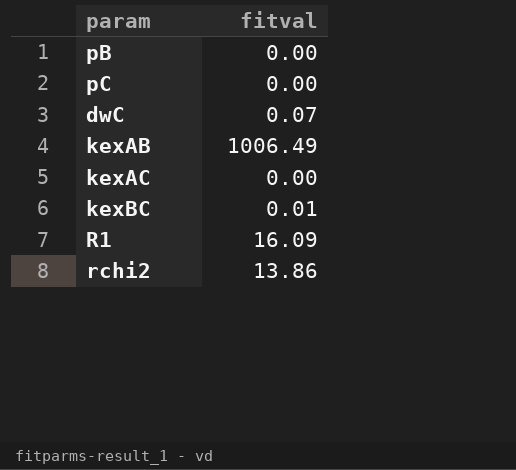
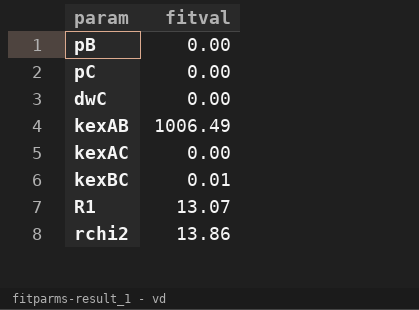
dwC | fitval: 0.07 -> 0.00
R1 | fitval: 16.09 -> 13.07

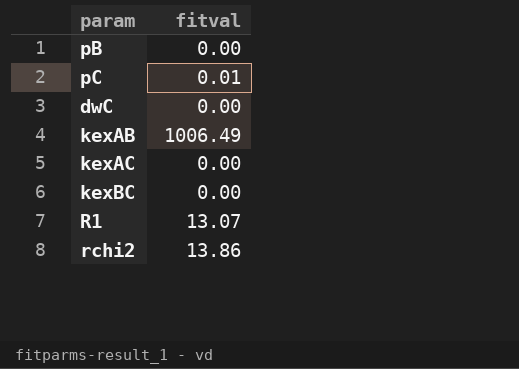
pC | fitval: 0.00 -> 0.01
kexBC | fitval: 0.01 -> 0.00

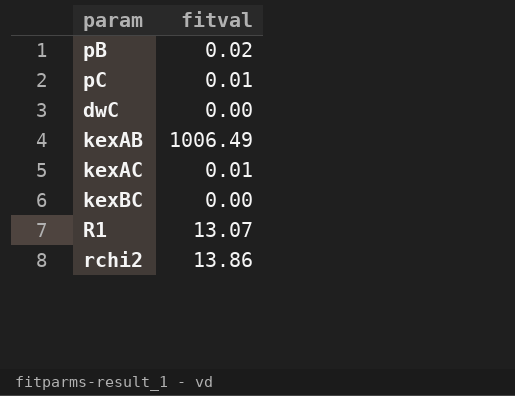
pB | fitval: 0.00 -> 0.02
kexAC | fitval: 0.00 -> 0.01

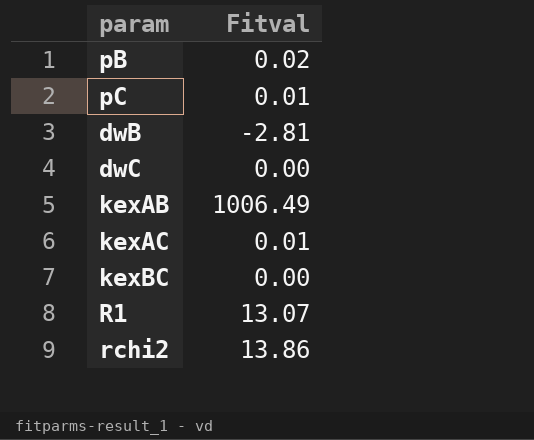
column name: fitval -> Fitval
row dwB: none -> -2.81

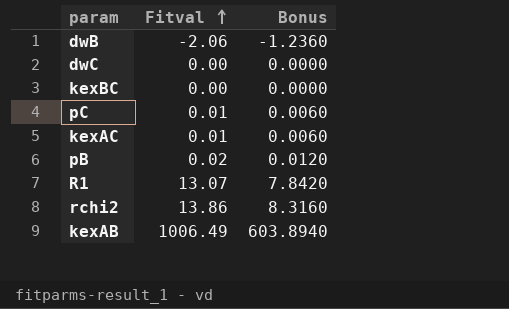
row order: none -> Fitval ascending
column Bonus | formula: none -> [Fitval] * 0.6
dwB | Fitval: -2.81 -> -2.06

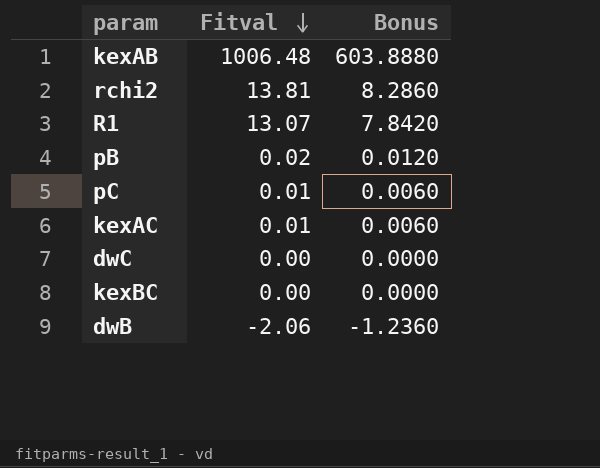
row order: Fitval ascending -> Fitval descending
kexAB | Fitval: 1006.49 -> 1006.48
kexAB | Bonus: 603.8940 -> 603.8880
rchi2 | Fitval: 13.86 -> 13.81
rchi2 | Bonus: 8.3160 -> 8.2860

